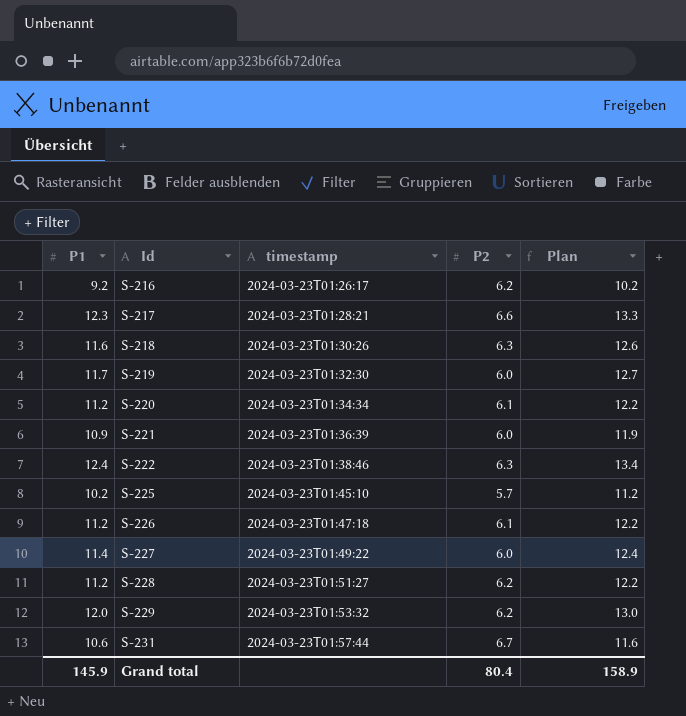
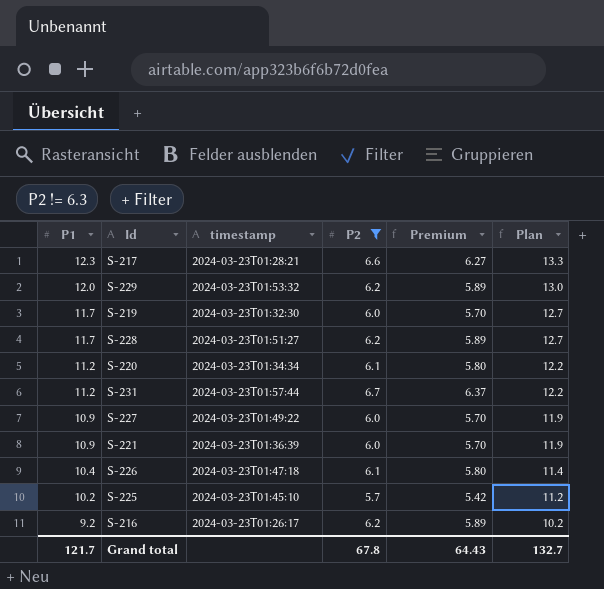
filter: none -> P2 != 6.3
row order: Id ascending -> P1 descending
column Premium | formula: none -> [P2] * 0.95
S-228 | P1: 11.2 -> 11.7
S-228 | Plan: 12.2 -> 12.7
S-231 | P1: 10.6 -> 11.2
S-231 | Plan: 11.6 -> 12.2
S-227 | P1: 11.4 -> 10.9
S-227 | Plan: 12.4 -> 11.9
S-226 | P1: 11.2 -> 10.4
S-226 | Plan: 12.2 -> 11.4
Grand total | P1: 145.9 -> 121.7
Grand total | P2: 80.4 -> 67.8
Grand total | Plan: 158.9 -> 132.7

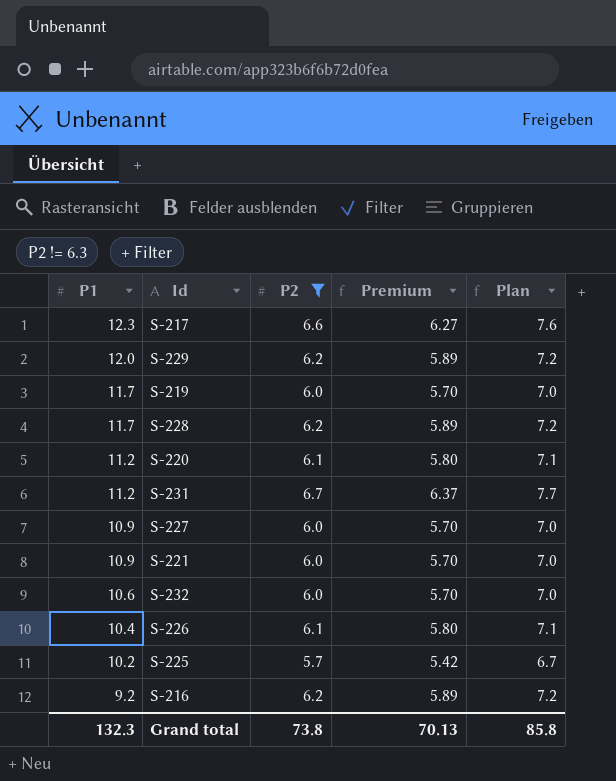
column timestamp | position: 3 -> none
column Plan | formula: [P1] + 1 -> [P2] + 1
row S-232: none -> 10.6 | 6.0 | 5.70 | 7.0
Grand total | P1: 121.7 -> 132.3
Grand total | P2: 67.8 -> 73.8
Grand total | Premium: 64.43 -> 70.13
Grand total | Plan: 132.7 -> 85.8

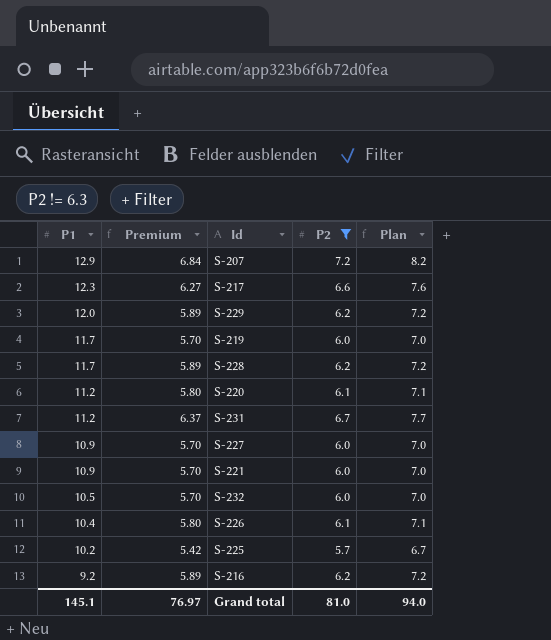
column Premium | position: 4 -> 2
row S-207: none -> 12.9 | 6.84 | 7.2 | 8.2
S-232 | P1: 10.6 -> 10.5
Grand total | P1: 132.3 -> 145.1
Grand total | Premium: 70.13 -> 76.97
Grand total | P2: 73.8 -> 81.0
Grand total | Plan: 85.8 -> 94.0

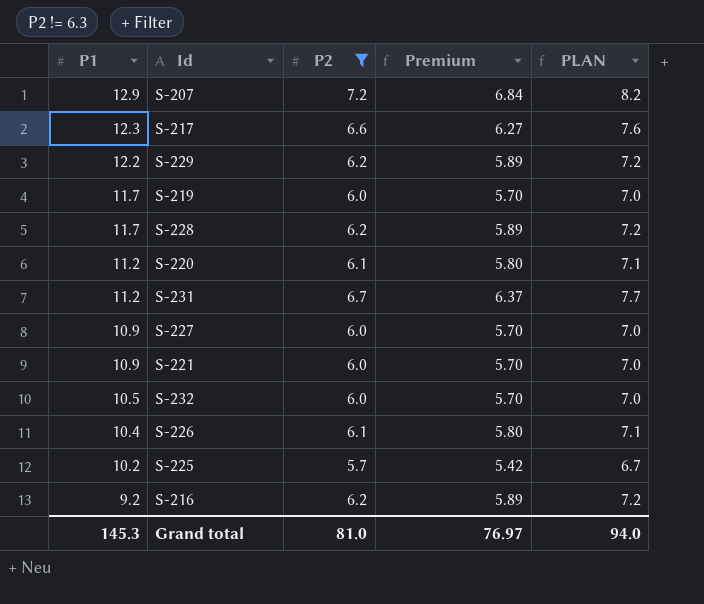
column Premium | position: 2 -> 4
column name: Plan -> PLAN
S-229 | P1: 12.0 -> 12.2
Grand total | P1: 145.1 -> 145.3

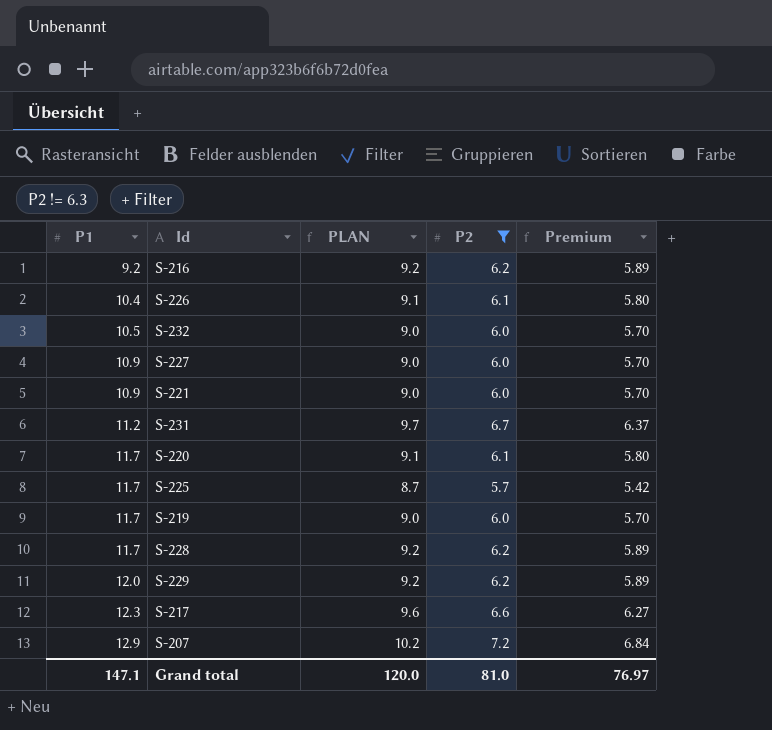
row order: P1 descending -> P1 ascending
column PLAN | formula: [P2] + 1 -> [P2] + 3
column PLAN | position: 5 -> 3
S-220 | P1: 11.2 -> 11.7
S-225 | P1: 10.2 -> 11.7
S-229 | P1: 12.2 -> 12.0
Grand total | P1: 145.3 -> 147.1
Grand total | PLAN: 94.0 -> 120.0

